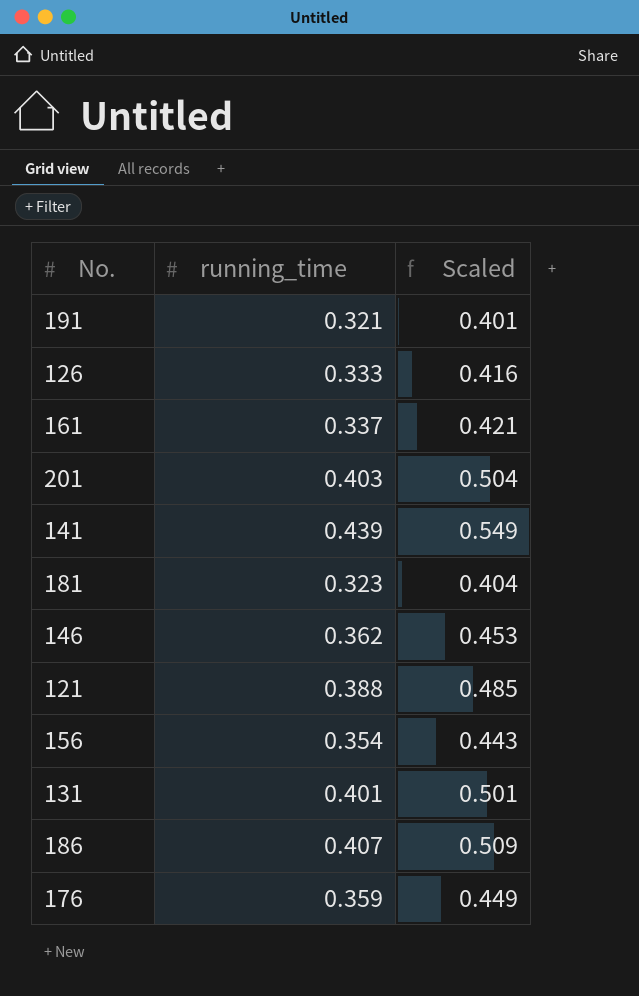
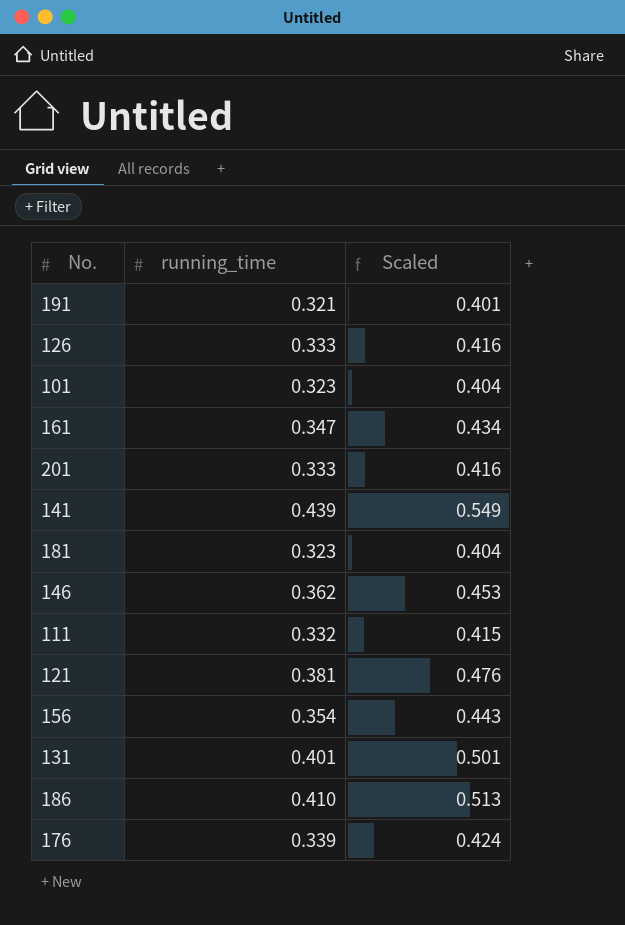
row 101: none -> 0.323 | 0.404
161 | running_time: 0.337 -> 0.347
161 | Scaled: 0.421 -> 0.434
201 | running_time: 0.403 -> 0.333
201 | Scaled: 0.504 -> 0.416
row 111: none -> 0.332 | 0.415
121 | running_time: 0.388 -> 0.381
121 | Scaled: 0.485 -> 0.476
186 | running_time: 0.407 -> 0.410
186 | Scaled: 0.509 -> 0.513
176 | running_time: 0.359 -> 0.339
176 | Scaled: 0.449 -> 0.424

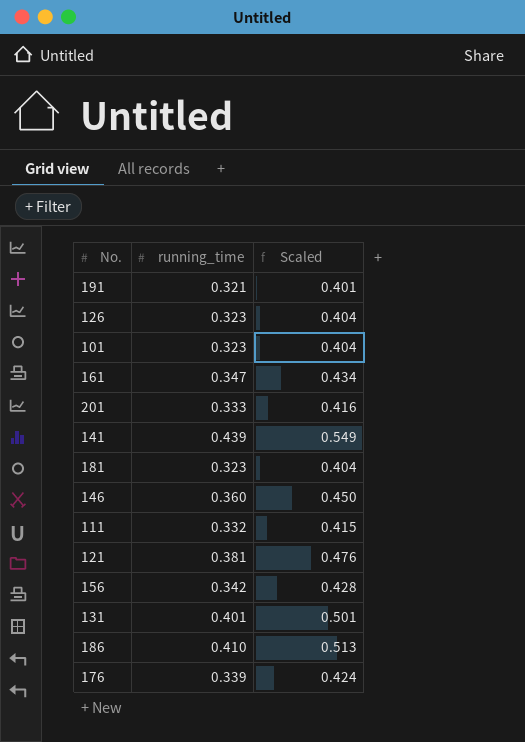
126 | running_time: 0.333 -> 0.323
126 | Scaled: 0.416 -> 0.404
146 | running_time: 0.362 -> 0.360
146 | Scaled: 0.453 -> 0.450
156 | running_time: 0.354 -> 0.342
156 | Scaled: 0.443 -> 0.428

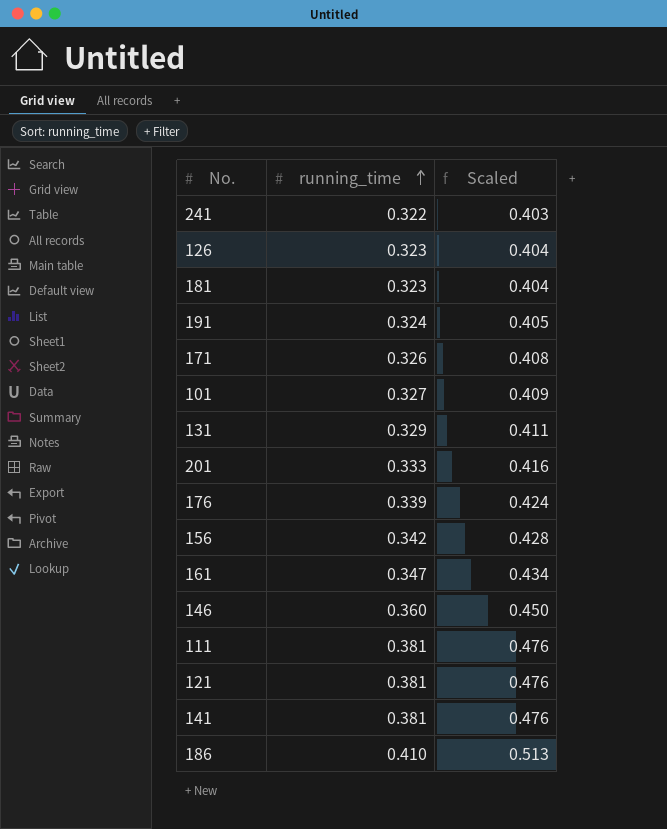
row order: none -> running_time ascending
row 241: none -> 0.322 | 0.403
191 | running_time: 0.321 -> 0.324
191 | Scaled: 0.401 -> 0.405
row 171: none -> 0.326 | 0.408
101 | running_time: 0.323 -> 0.327
101 | Scaled: 0.404 -> 0.409
131 | running_time: 0.401 -> 0.329
131 | Scaled: 0.501 -> 0.411
111 | running_time: 0.332 -> 0.381
111 | Scaled: 0.415 -> 0.476
141 | running_time: 0.439 -> 0.381
141 | Scaled: 0.549 -> 0.476

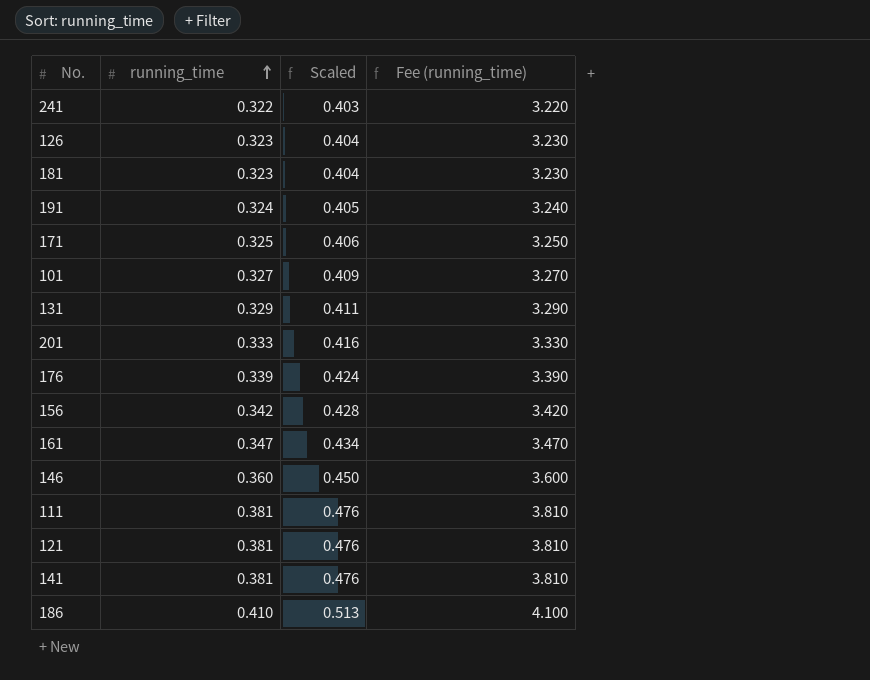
column Fee (running_time) | formula: none -> [running_time] * 10
171 | running_time: 0.326 -> 0.325
171 | Scaled: 0.408 -> 0.406

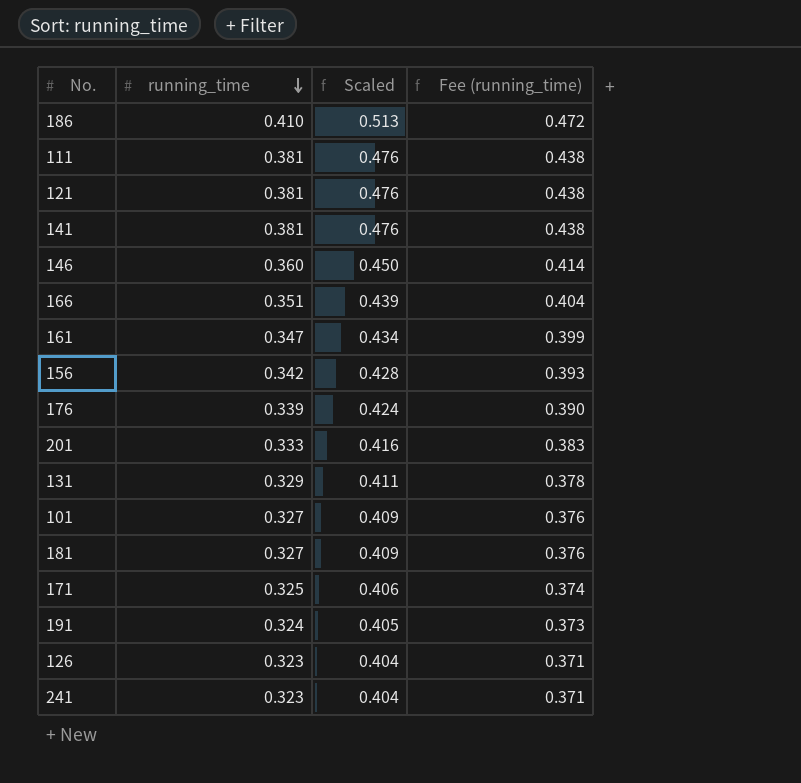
row order: running_time ascending -> running_time descending
column Fee (running_time) | formula: [running_time] * 10 -> [running_time] * 1.15
row 166: none -> 0.351 | 0.439 | 0.404
181 | running_time: 0.323 -> 0.327
181 | Scaled: 0.404 -> 0.409
241 | running_time: 0.322 -> 0.323
241 | Scaled: 0.403 -> 0.404

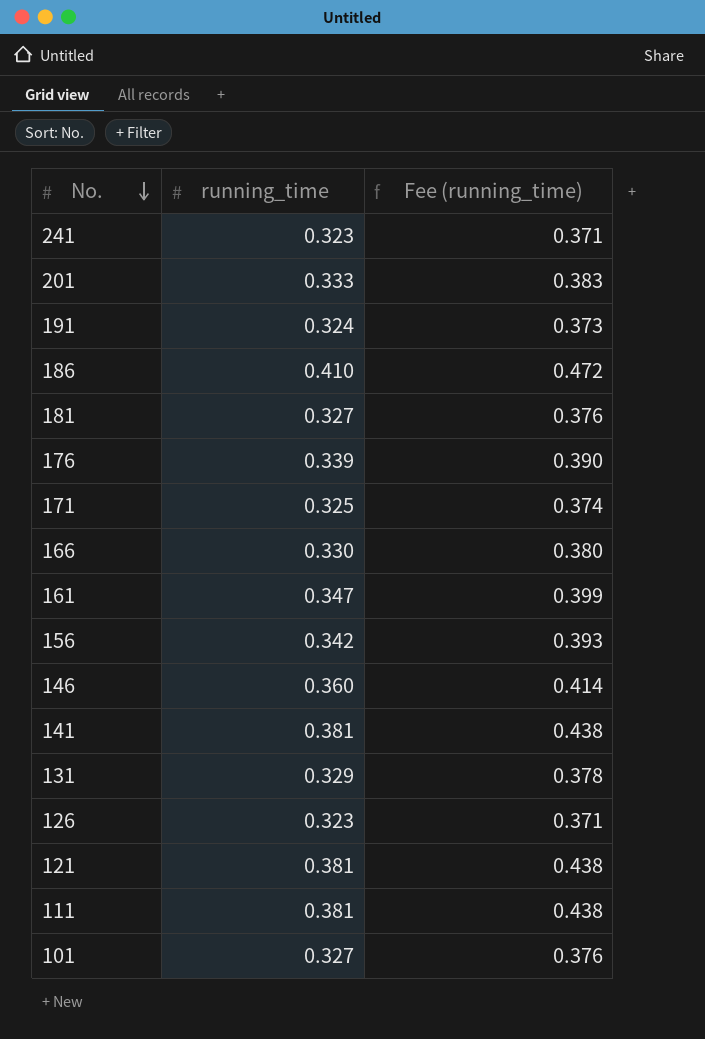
row order: running_time descending -> No. descending
column Scaled | formula: [running_time] * 1.25 -> none
166 | running_time: 0.351 -> 0.330
166 | Fee (running_time): 0.404 -> 0.380

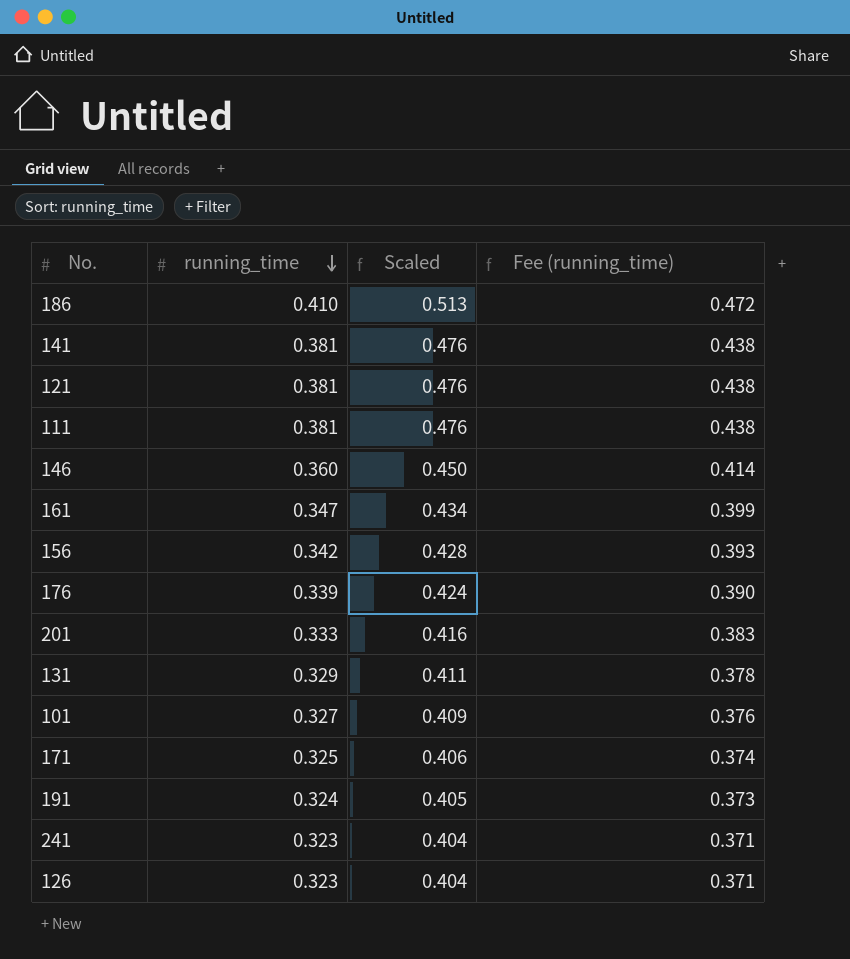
row order: No. descending -> running_time descending
column Scaled | formula: none -> [running_time] * 1.25
row 181: 0.327 | 0.376 -> none
row 166: 0.330 | 0.380 -> none

